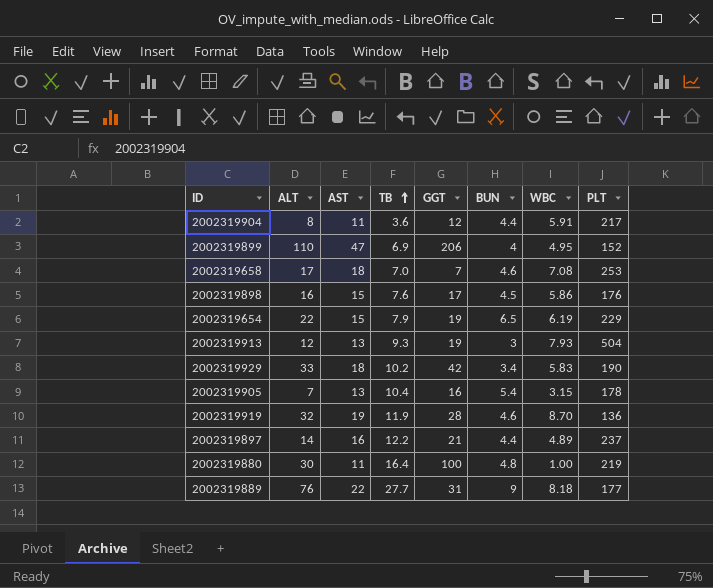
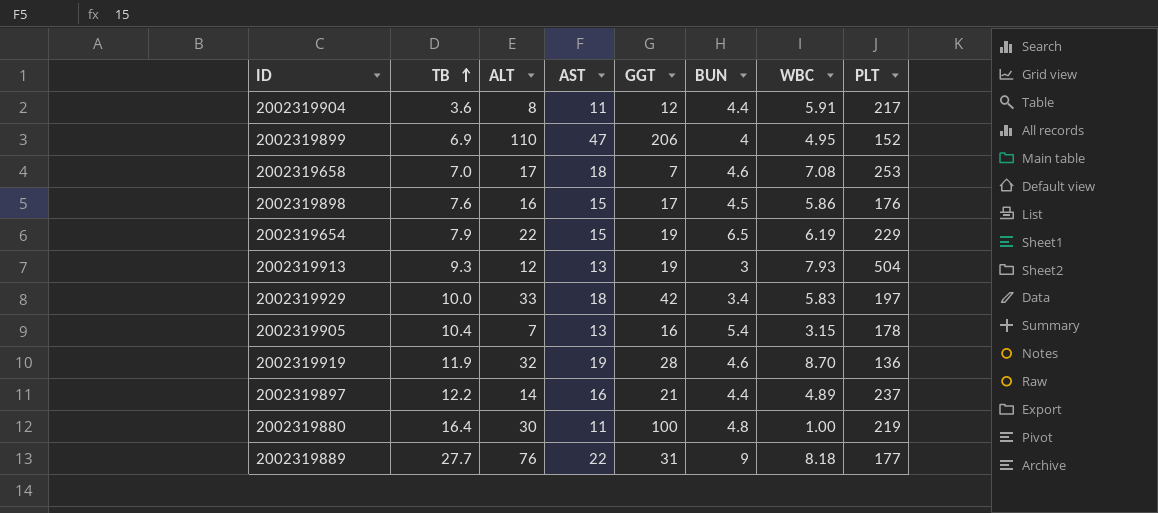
column TB | position: 4 -> 2
2002319929 | TB: 10.2 -> 10.0
2002319929 | PLT: 190 -> 197

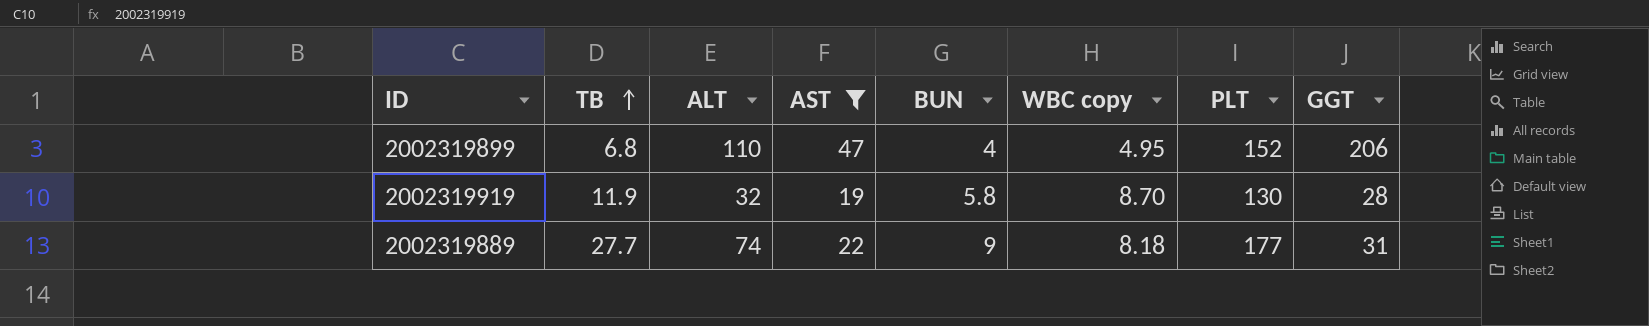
filter: none -> AST >= 19
column name: WBC -> WBC copy
column GGT | position: 5 -> 8
2002319899 | TB: 6.9 -> 6.8
2002319919 | BUN: 4.6 -> 5.8
2002319919 | PLT: 136 -> 130
2002319889 | ALT: 76 -> 74

